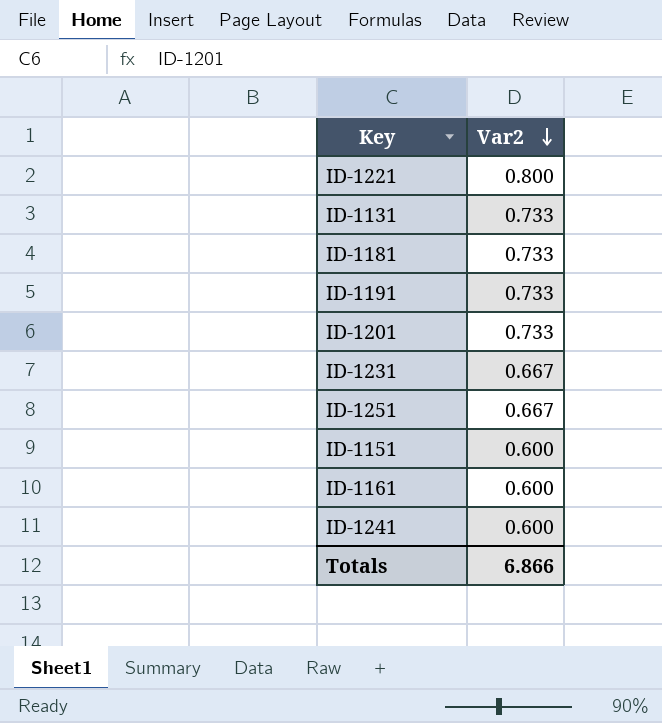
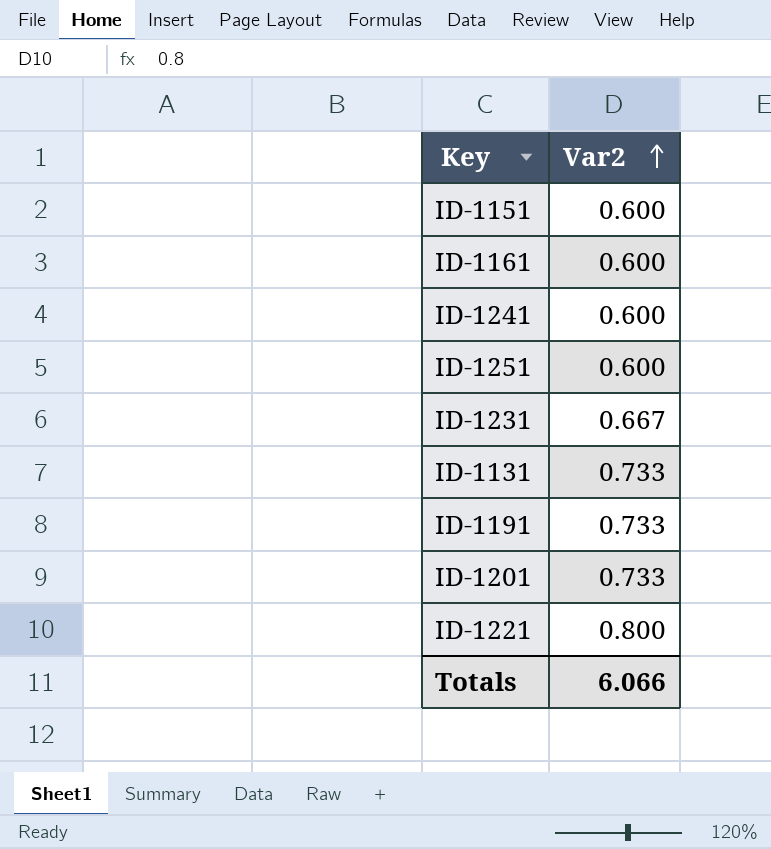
row order: Var2 descending -> Var2 ascending
row ID-1181: 0.733 -> none
ID-1251 | Var2: 0.667 -> 0.600
Totals | Var2: 6.866 -> 6.066

